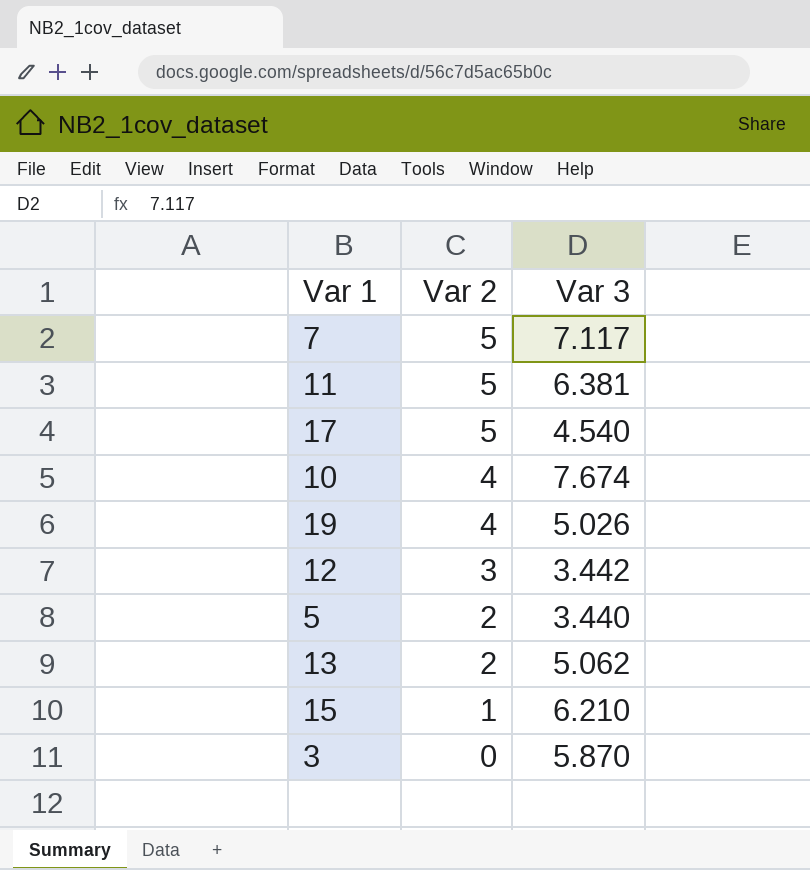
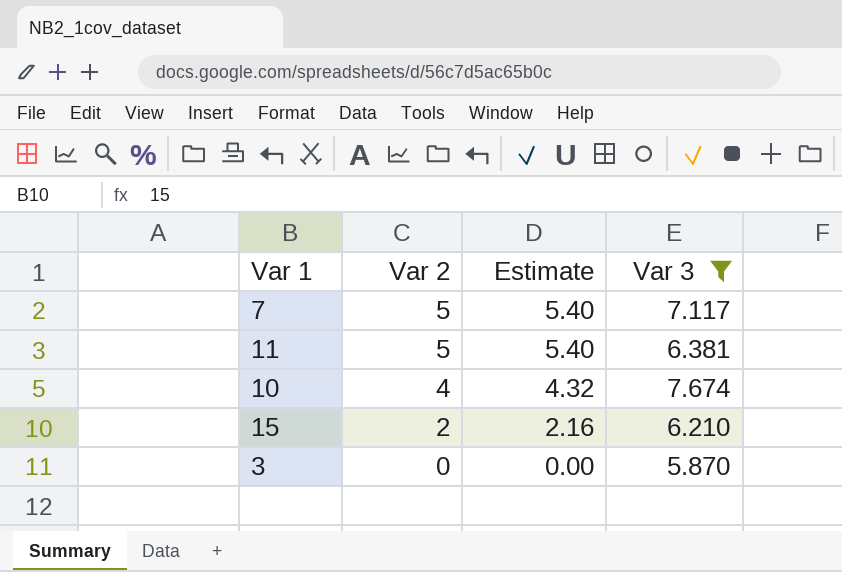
filter: none -> Var 3 >= 5.870
column Estimate | formula: none -> [Var 2] * 1.08
15 | Var 2: 1 -> 2

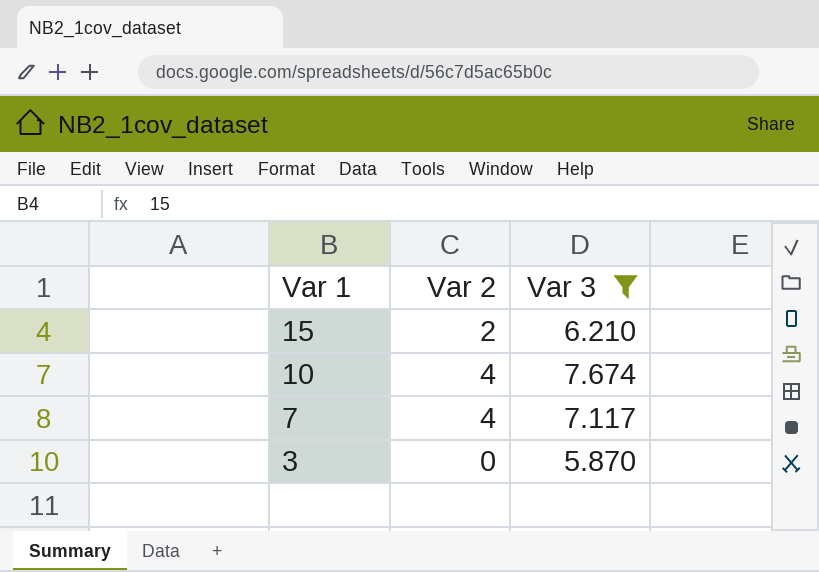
row order: Var 2 descending -> Var 1 descending
column Estimate | formula: [Var 2] * 1.08 -> none
row 11: 5 | 5.40 | 6.381 -> none
7 | Var 2: 5 -> 4

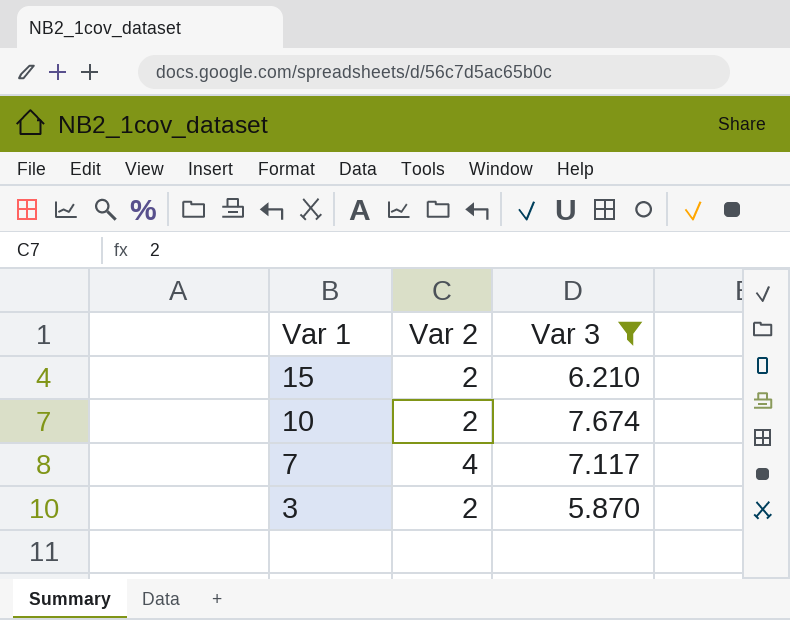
10 | Var 2: 4 -> 2
3 | Var 2: 0 -> 2

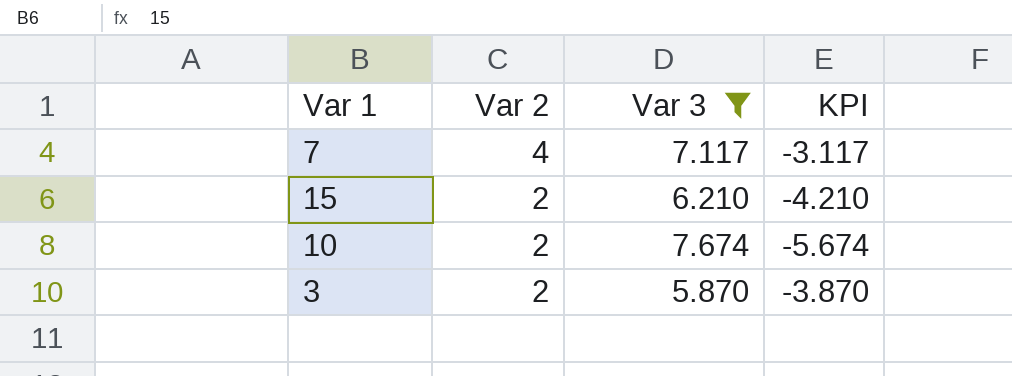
row order: Var 1 descending -> Var 2 descending
column KPI | formula: none -> [Var 2] - [Var 3]

